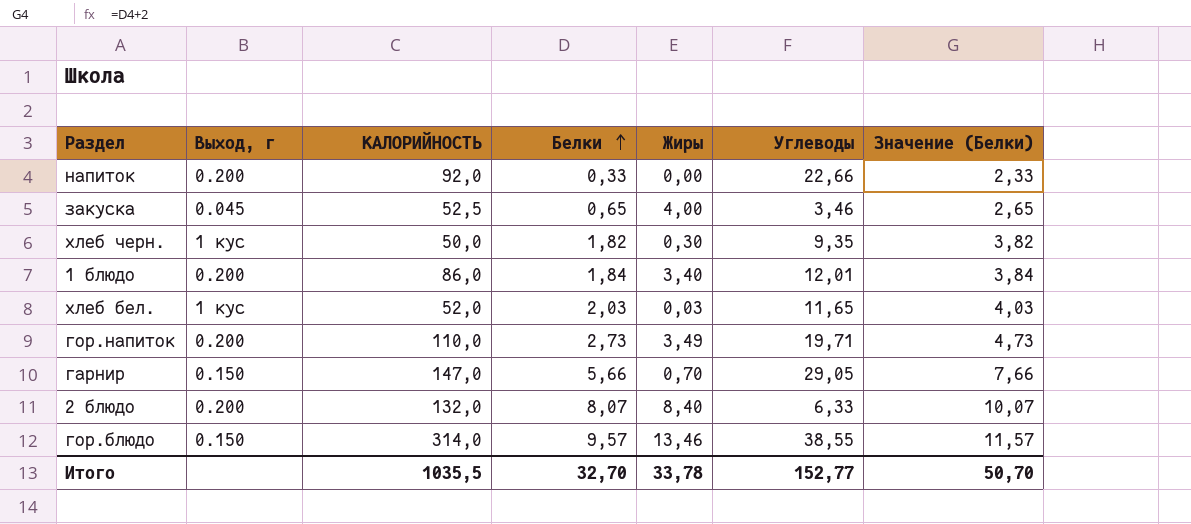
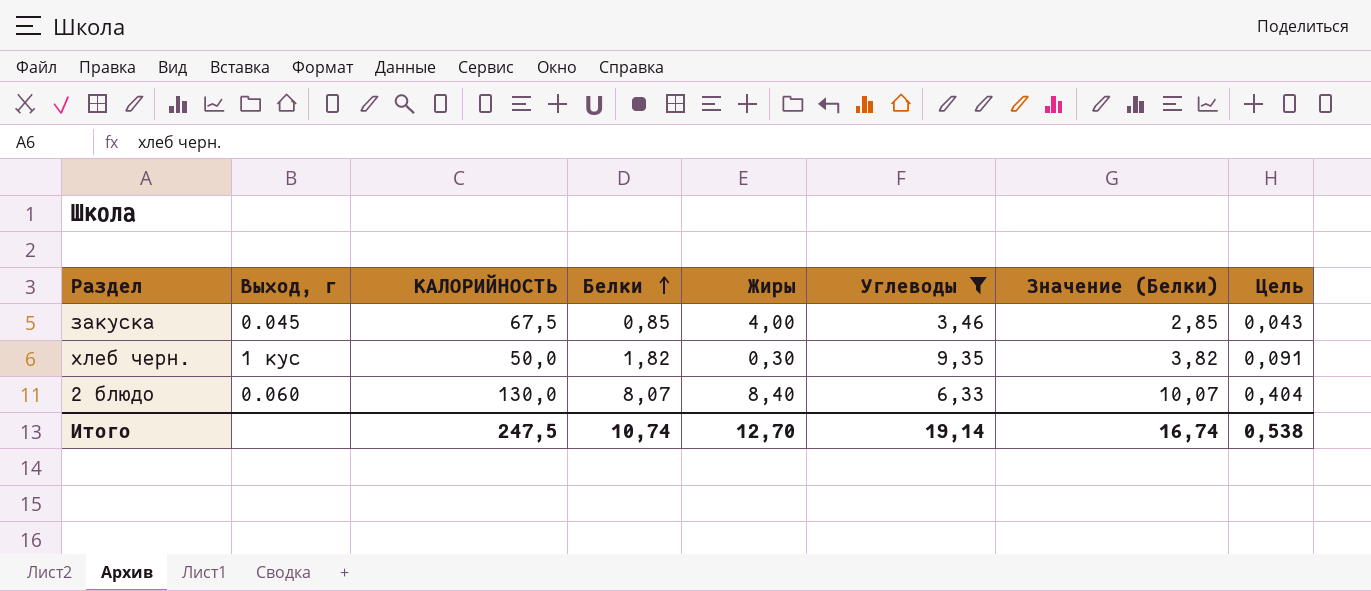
filter: none -> Углеводы <= 9,35
column Цель | formula: none -> [Белки] * 0,05
закуска | КАЛОРИЙНОСТЬ: 52,5 -> 67,5
закуска | Белки: 0,65 -> 0,85
закуска | Значение (Белки): 2,65 -> 2,85
2 блюдо | Выход, г: 0.200 -> 0.060
2 блюдо | КАЛОРИЙНОСТЬ: 132,0 -> 130,0
Итого | КАЛОРИЙНОСТЬ: 1035,5 -> 247,5
Итого | Белки: 32,70 -> 10,74
Итого | Жиры: 33,78 -> 12,70
Итого | Углеводы: 152,77 -> 19,14
Итого | Значение (Белки): 50,70 -> 16,74

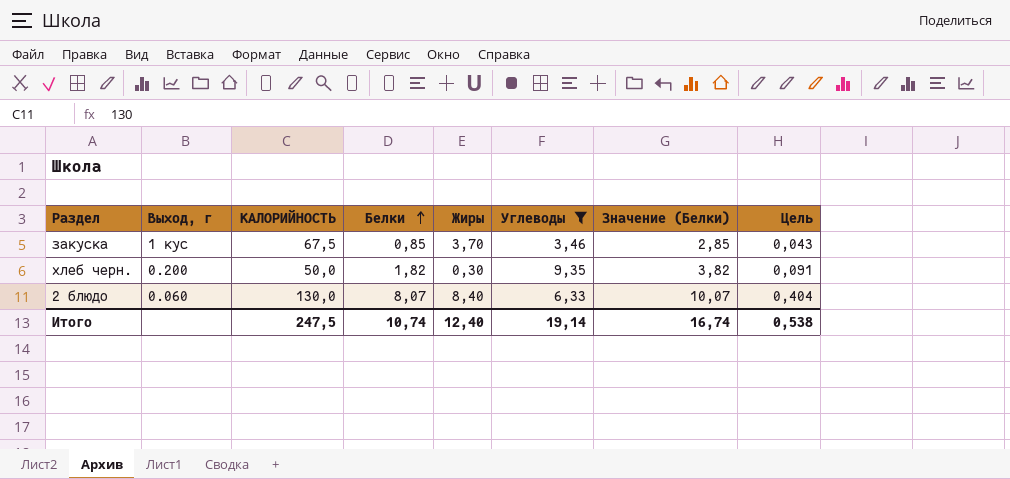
закуска | Выход, г: 0.045 -> 1 кус
закуска | Жиры: 4,00 -> 3,70
хлеб черн. | Выход, г: 1 кус -> 0.200
Итого | Жиры: 12,70 -> 12,40

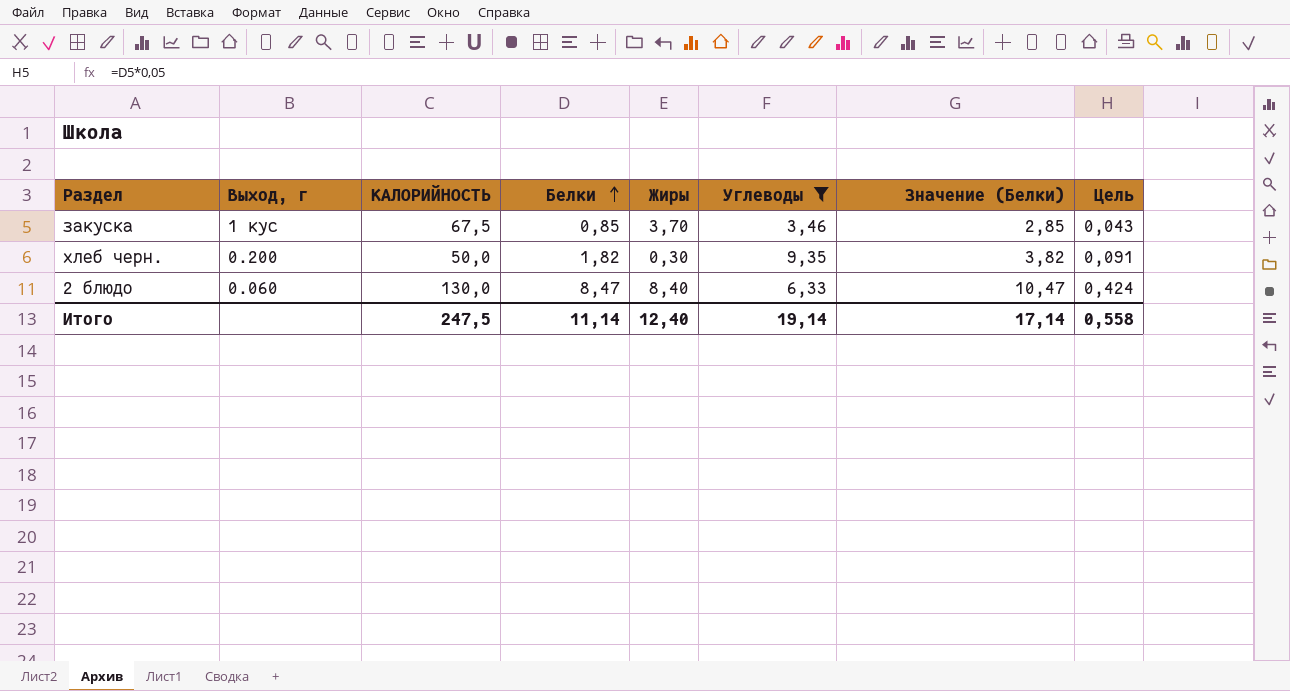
2 блюдо | Белки: 8,07 -> 8,47
2 блюдо | Значение (Белки): 10,07 -> 10,47
2 блюдо | Цель: 0,404 -> 0,424
Итого | Белки: 10,74 -> 11,14
Итого | Значение (Белки): 16,74 -> 17,14
Итого | Цель: 0,538 -> 0,558

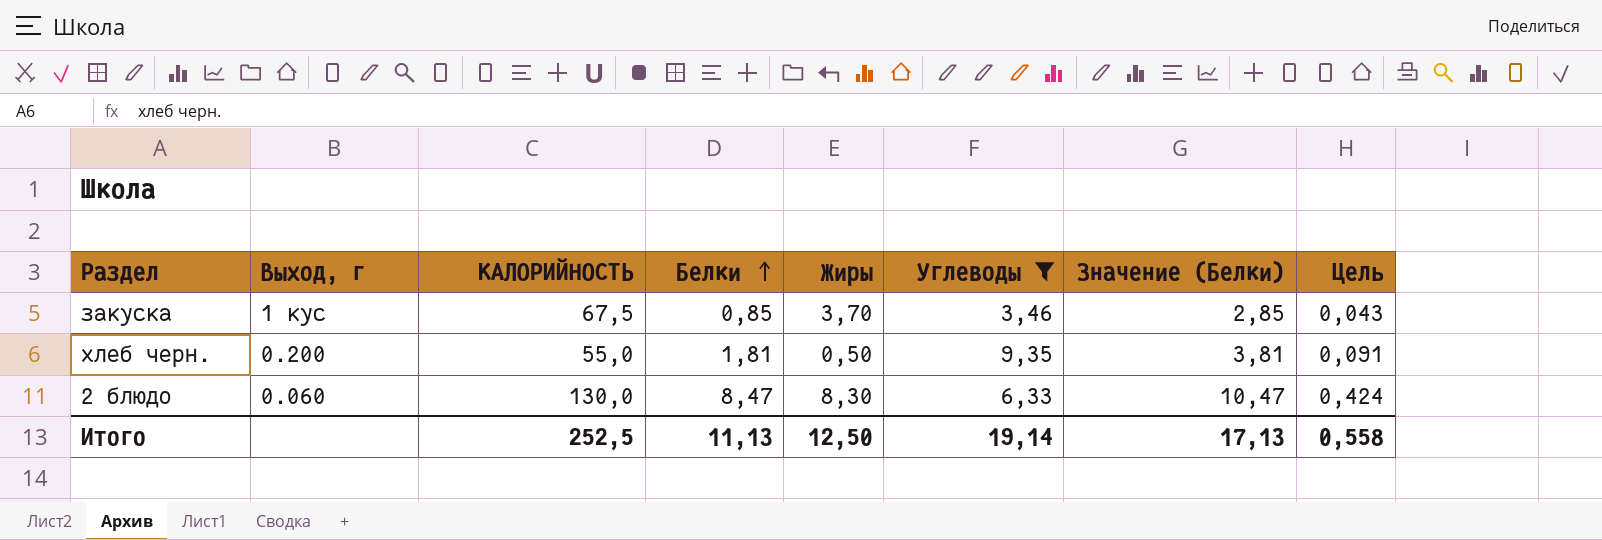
хлеб черн. | КАЛОРИЙНОСТЬ: 50,0 -> 55,0
хлеб черн. | Белки: 1,82 -> 1,81
хлеб черн. | Жиры: 0,30 -> 0,50
хлеб черн. | Значение (Белки): 3,82 -> 3,81
2 блюдо | Жиры: 8,40 -> 8,30
Итого | КАЛОРИЙНОСТЬ: 247,5 -> 252,5
Итого | Белки: 11,14 -> 11,13
Итого | Жиры: 12,40 -> 12,50
Итого | Значение (Белки): 17,14 -> 17,13

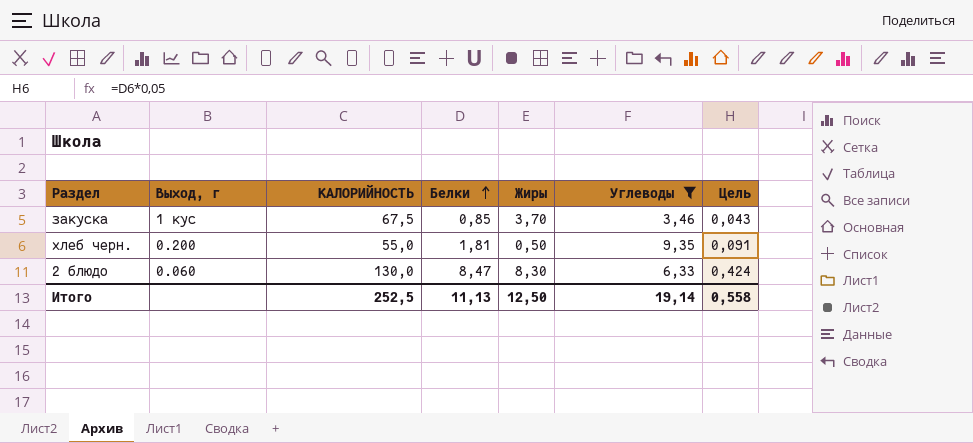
column Значение (Белки) | formula: [Белки] + 2 -> none

